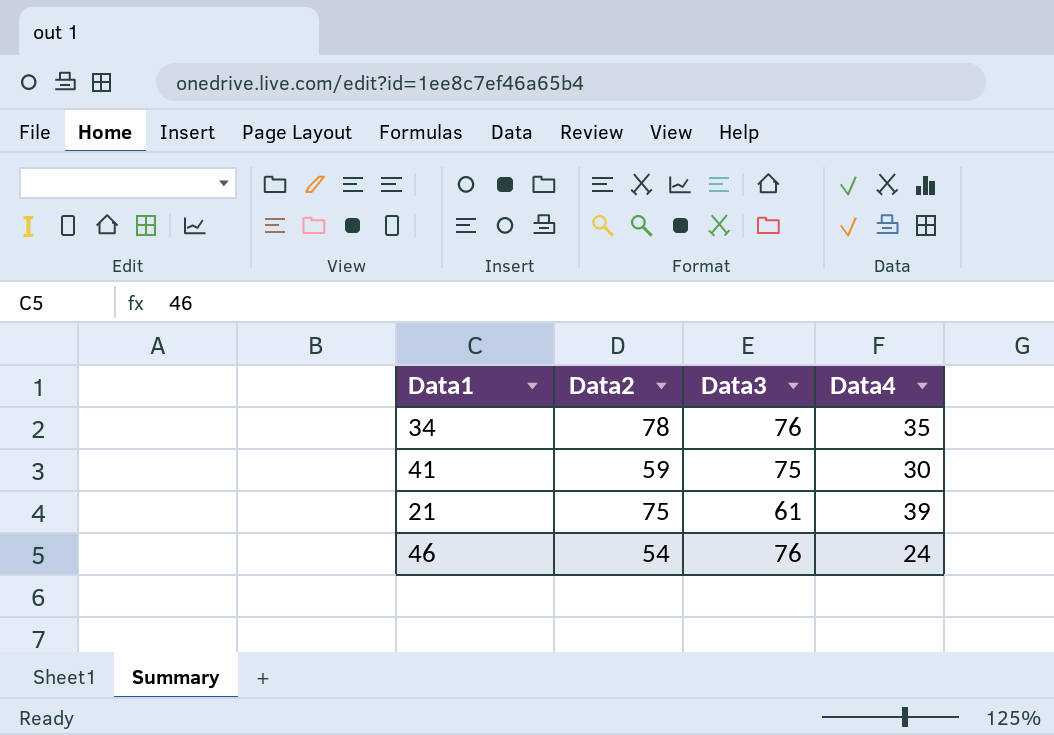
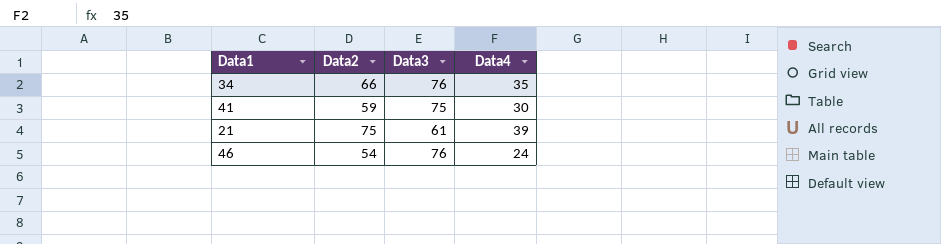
34 | Data2: 78 -> 66

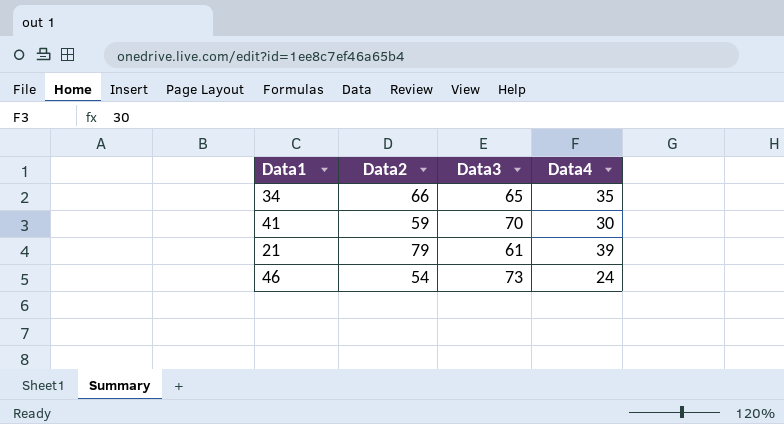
34 | Data3: 76 -> 65
41 | Data3: 75 -> 70
21 | Data2: 75 -> 79
46 | Data3: 76 -> 73

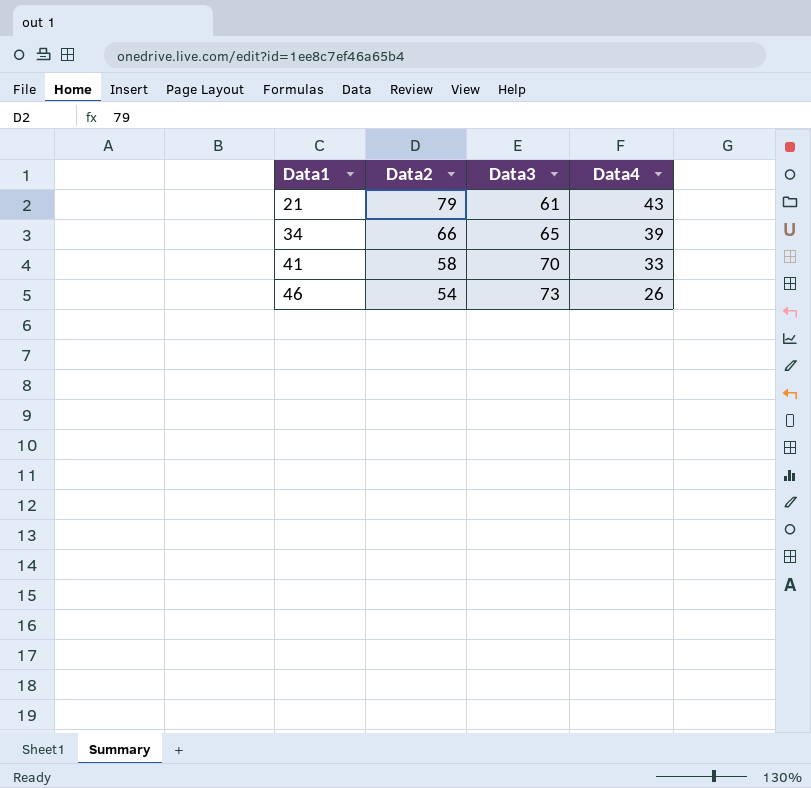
row order: none -> Data1 ascending
21 | Data4: 39 -> 43
34 | Data4: 35 -> 39
41 | Data2: 59 -> 58
41 | Data4: 30 -> 33
46 | Data4: 24 -> 26

